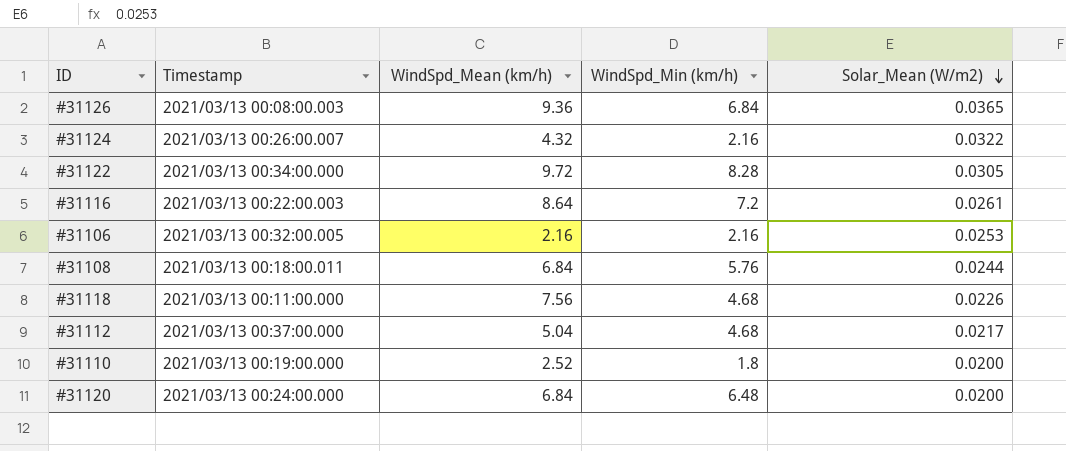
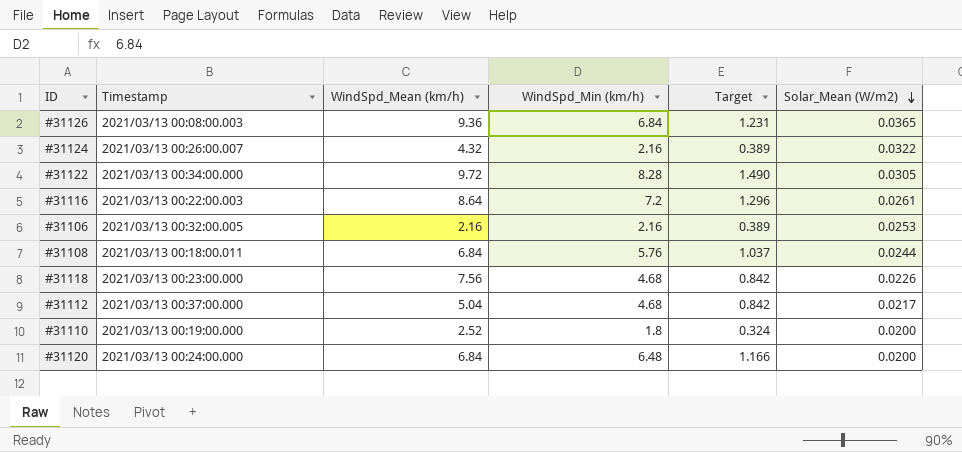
column Target | formula: none -> [WindSpd_Min (km/h)] * 0.18
#31118 | Timestamp: 2021/03/13 00:11:00.000 -> 2021/03/13 00:23:00.000

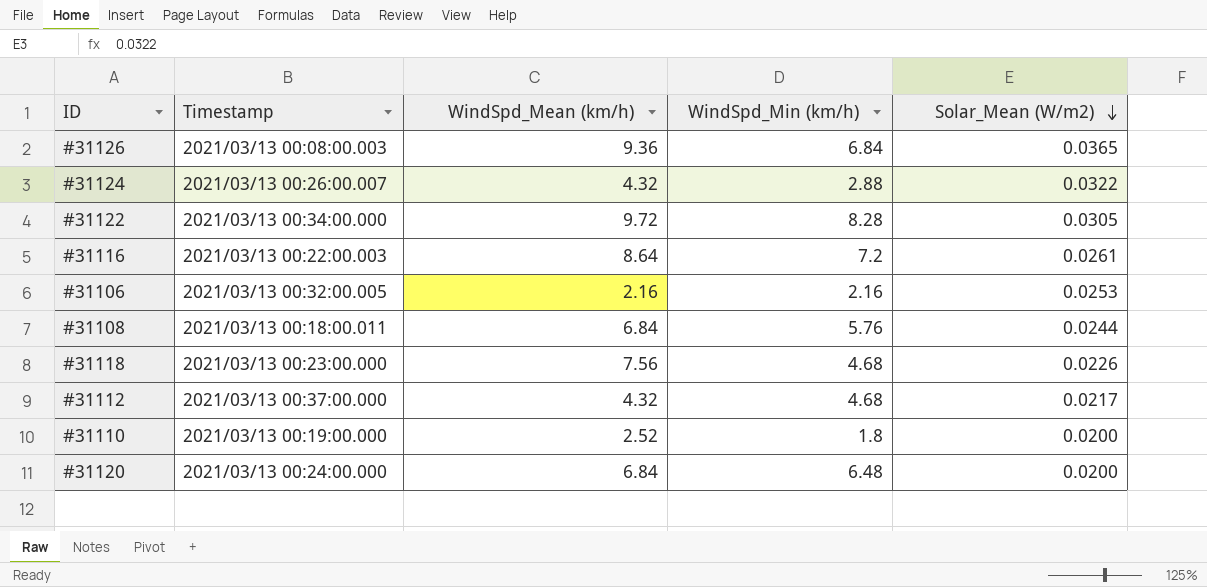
column Target | formula: [WindSpd_Min (km/h)] * 0.18 -> none
#31124 | WindSpd_Min (km/h): 2.16 -> 2.88
#31112 | WindSpd_Mean (km/h): 5.04 -> 4.32

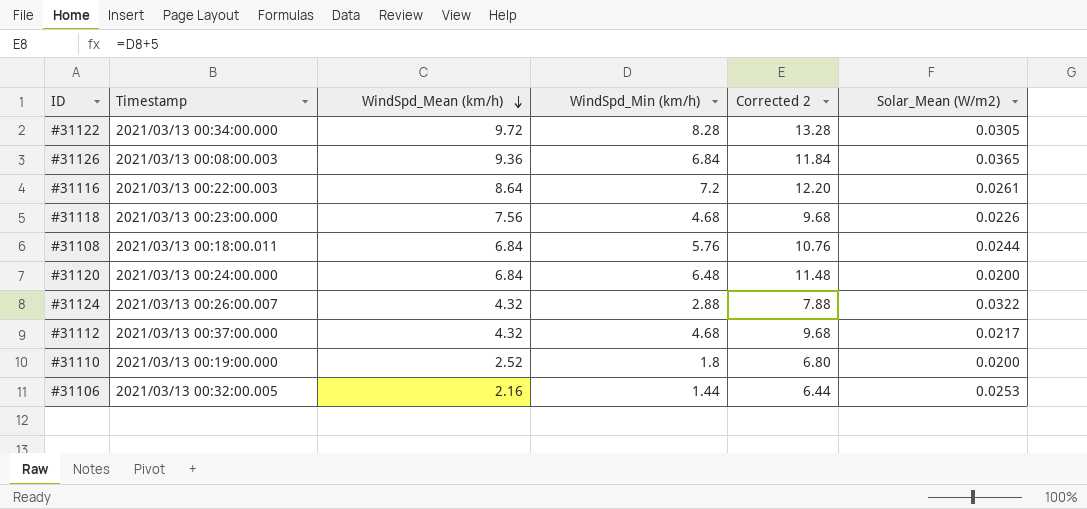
row order: Solar_Mean (W/m2) descending -> WindSpd_Mean (km/h) descending
column Corrected 2 | formula: none -> [WindSpd_Min (km/h)] + 5
#31106 | WindSpd_Min (km/h): 2.16 -> 1.44

